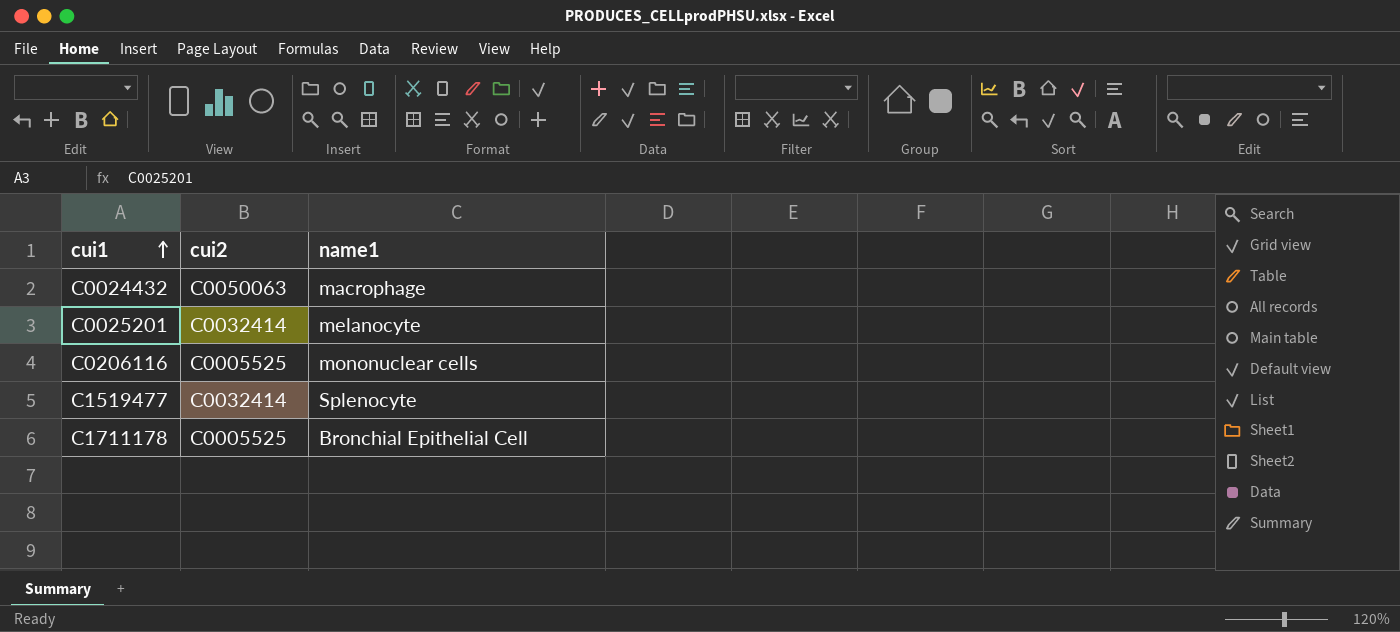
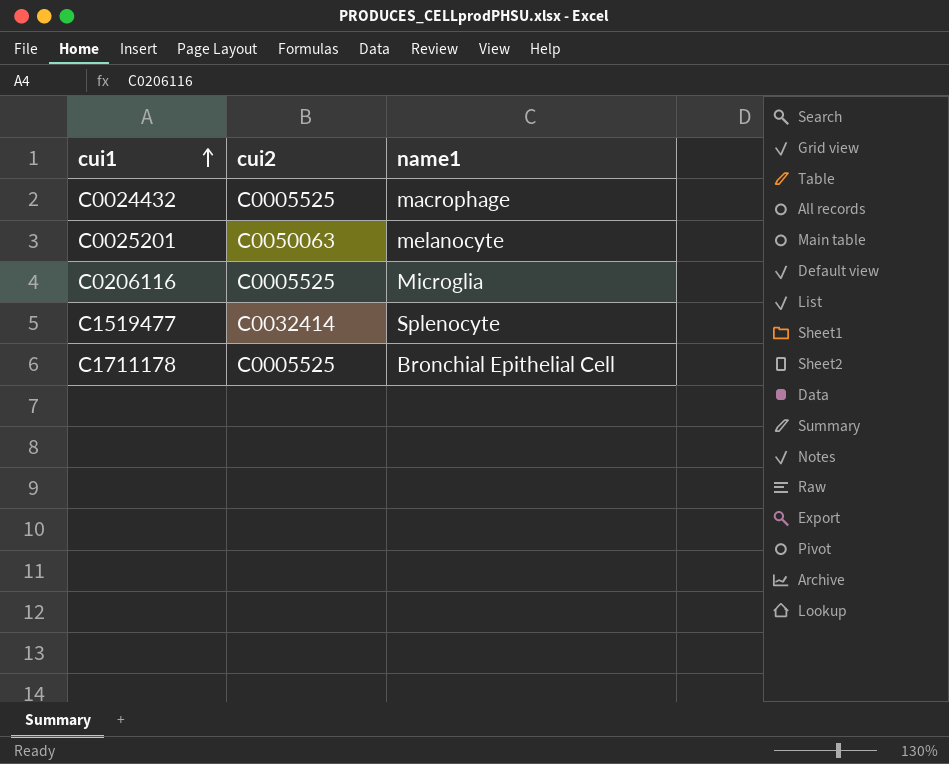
C0024432 | cui2: C0050063 -> C0005525
C0025201 | cui2: C0032414 -> C0050063
C0206116 | name1: mononuclear cells -> Microglia

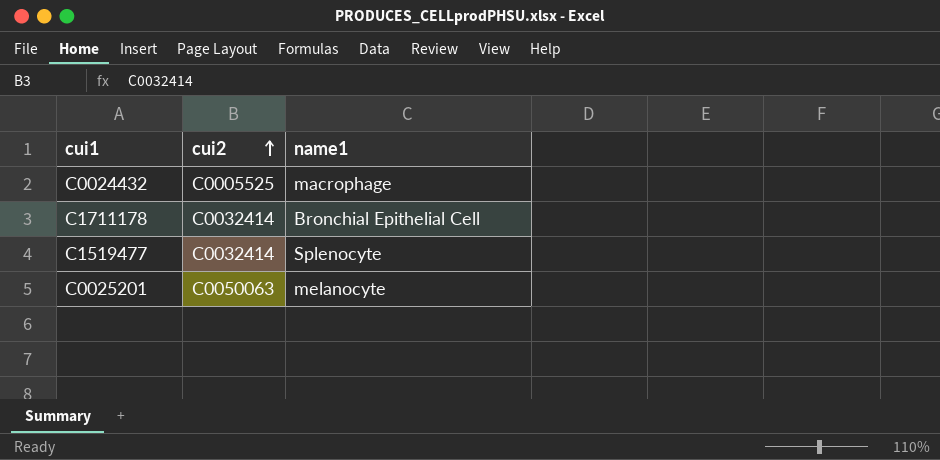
row order: cui1 ascending -> cui2 ascending
row C0206116: C0005525 | Microglia -> none
C1711178 | cui2: C0005525 -> C0032414

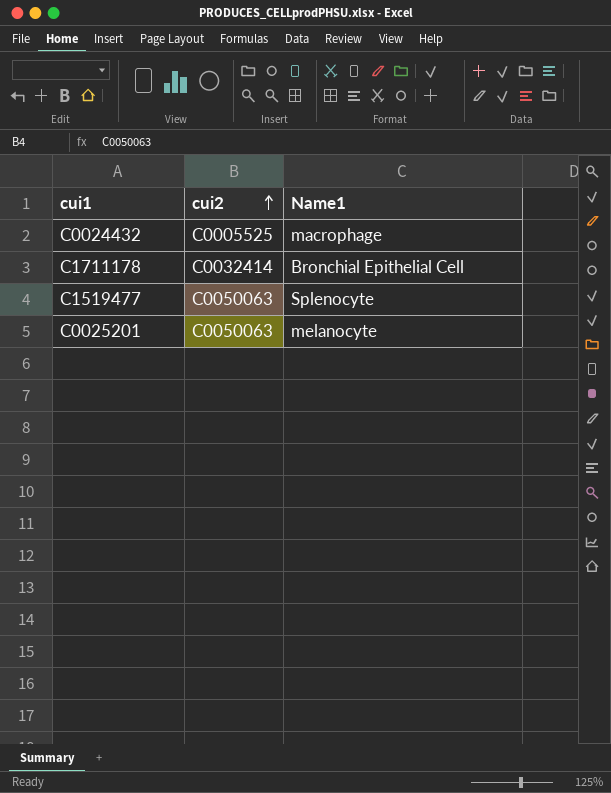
column name: name1 -> Name1
C1519477 | cui2: C0032414 -> C0050063

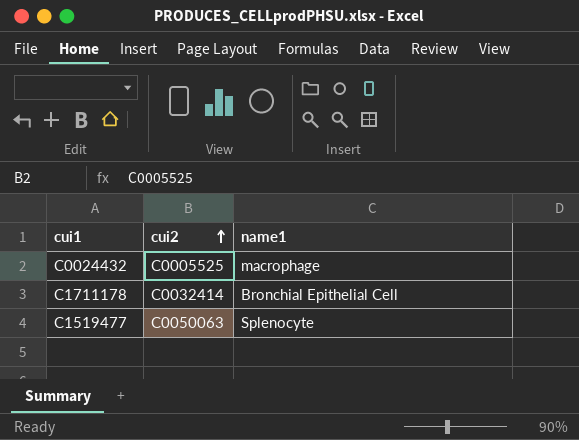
column name: Name1 -> name1
row C0025201: C0050063 | melanocyte -> none

